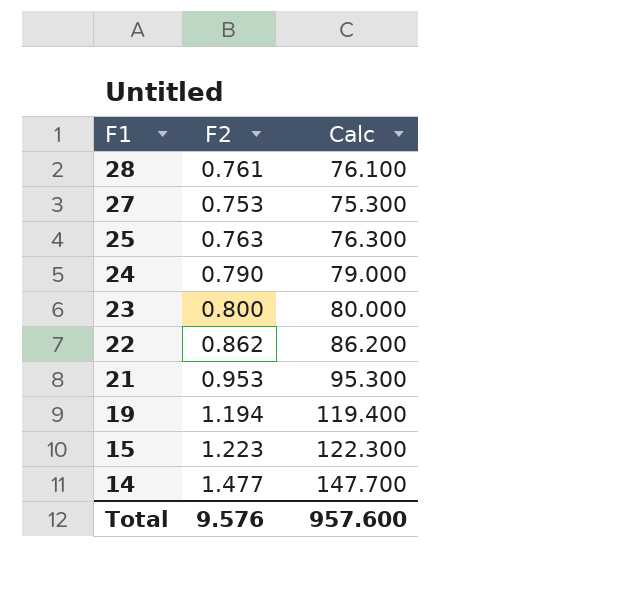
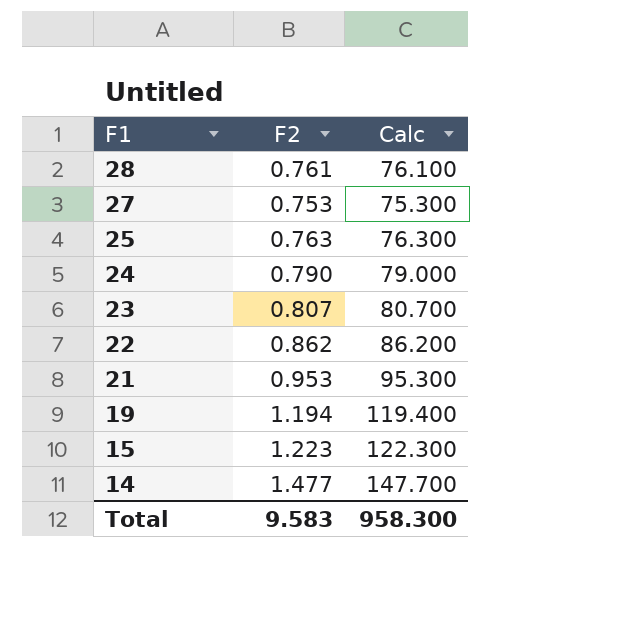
23 | F2: 0.800 -> 0.807
23 | Calc: 80.000 -> 80.700
Total | F2: 9.576 -> 9.583
Total | Calc: 957.600 -> 958.300

